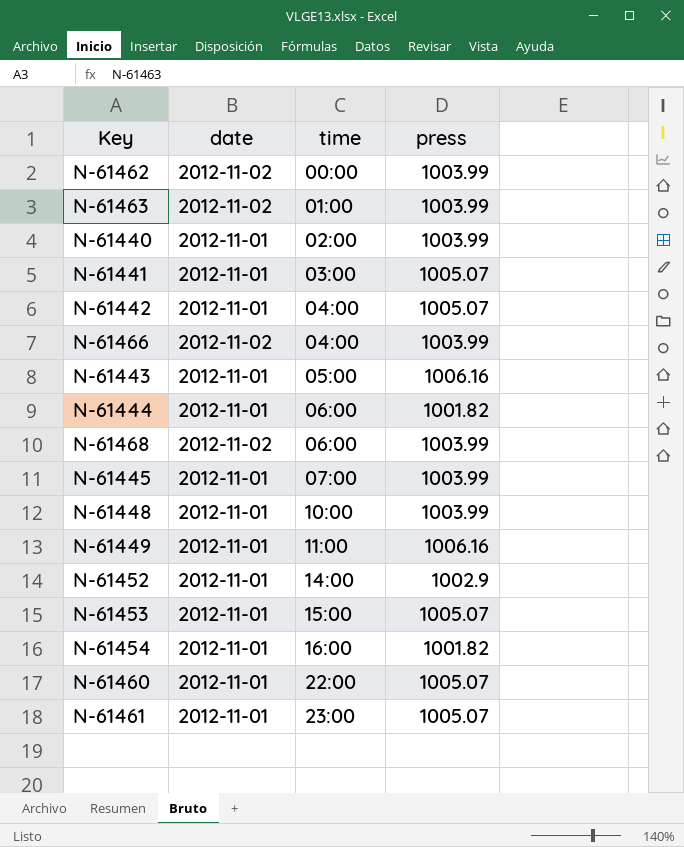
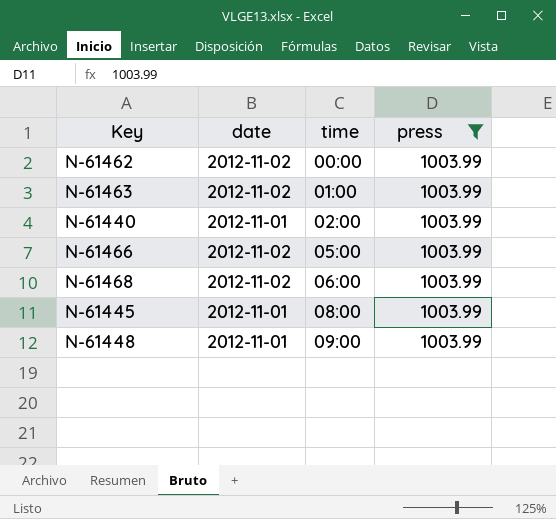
filter: none -> press = 1003.99
N-61466 | time: 04:00 -> 05:00
N-61445 | time: 07:00 -> 08:00
N-61448 | time: 10:00 -> 09:00

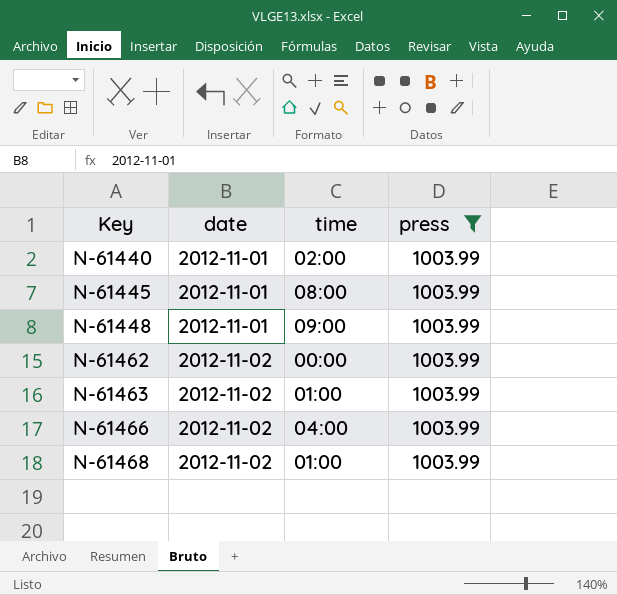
row order: time ascending -> Key ascending
N-61466 | time: 05:00 -> 04:00
N-61468 | time: 06:00 -> 01:00

